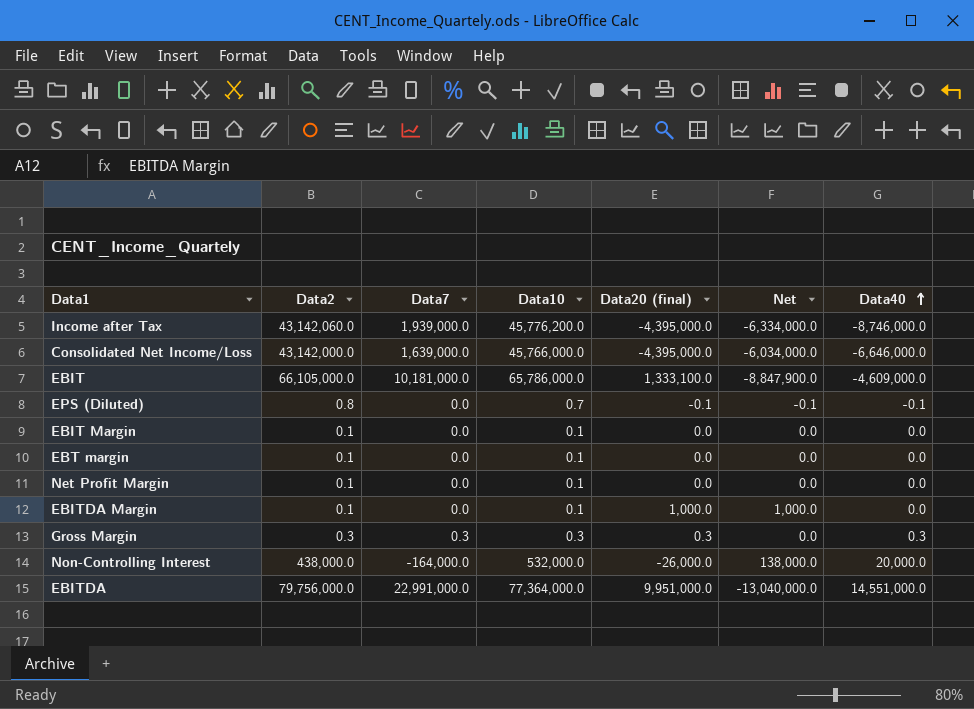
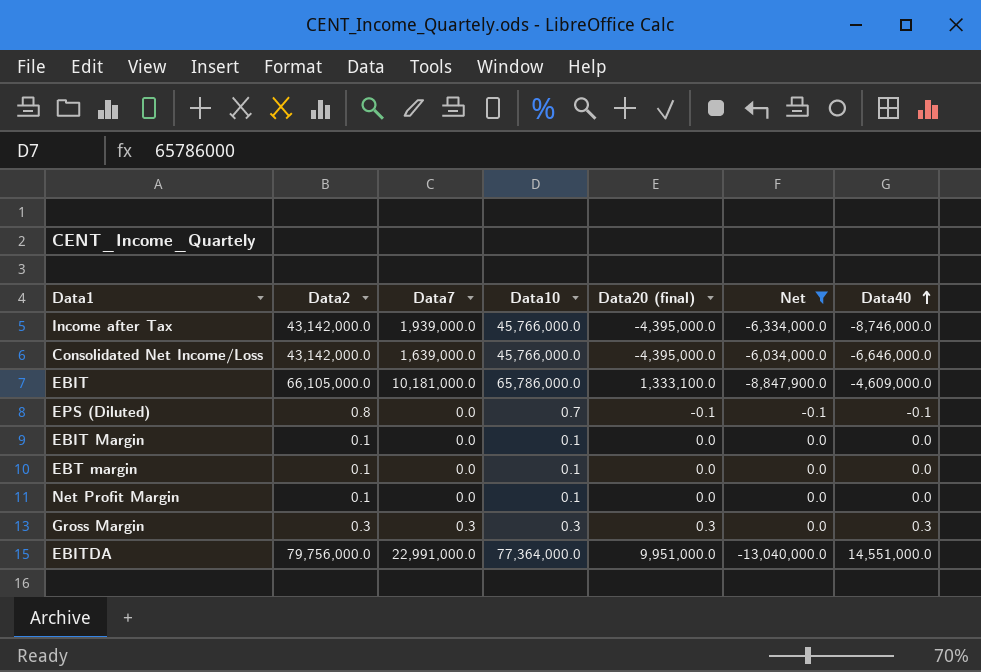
filter: none -> Net <= 0.0
Income after Tax | Data2: 43,142,060.0 -> 43,142,000.0
Income after Tax | Data10: 45,776,200.0 -> 45,766,000.0

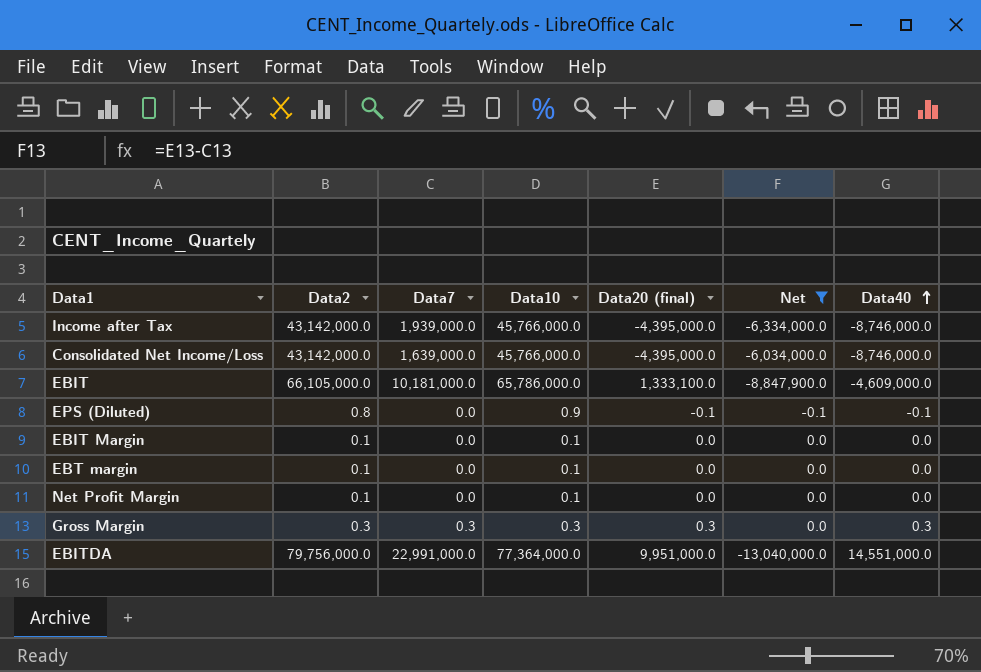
Consolidated Net Income/Loss | Data40: -6,646,000.0 -> -8,746,000.0
EPS (Diluted) | Data10: 0.7 -> 0.9

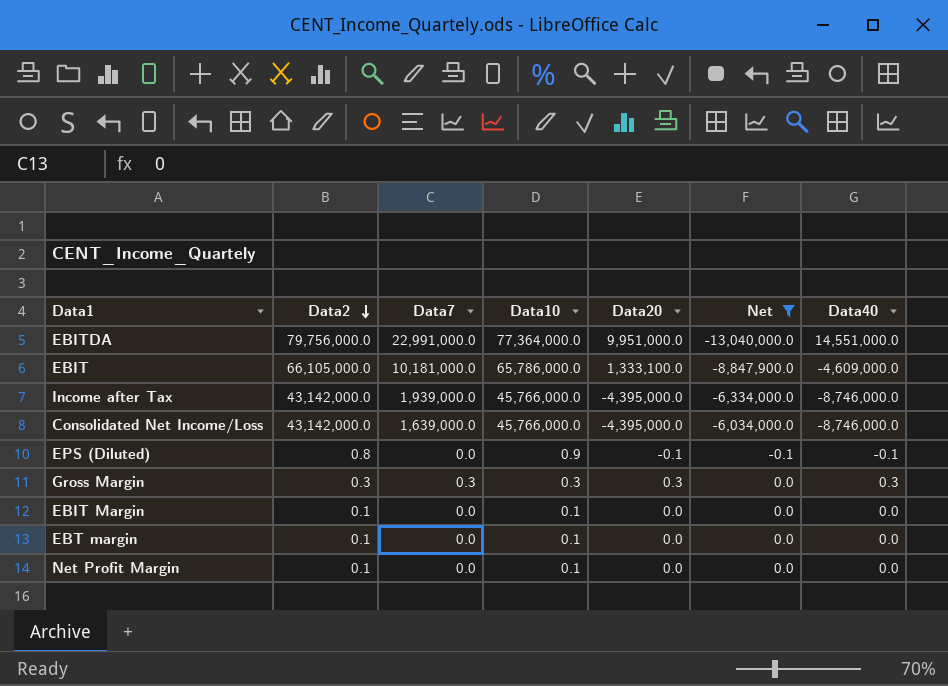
row order: Data40 ascending -> Data2 descending
column name: Data20 (final) -> Data20

